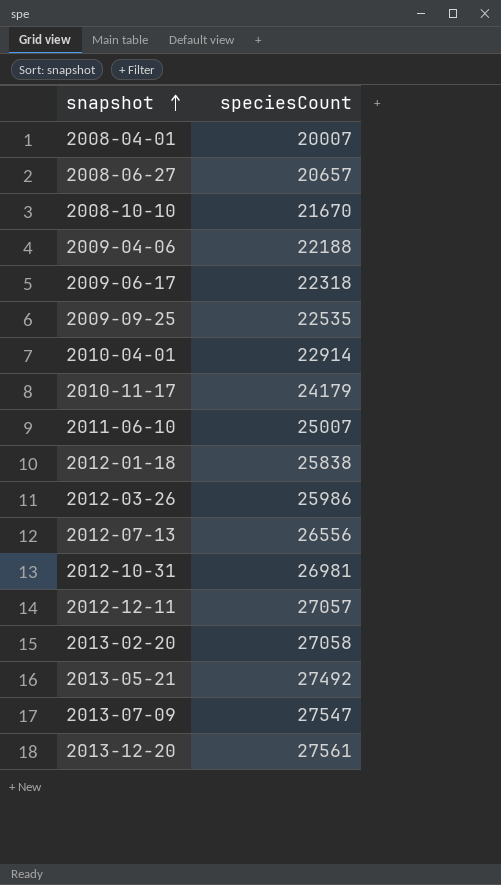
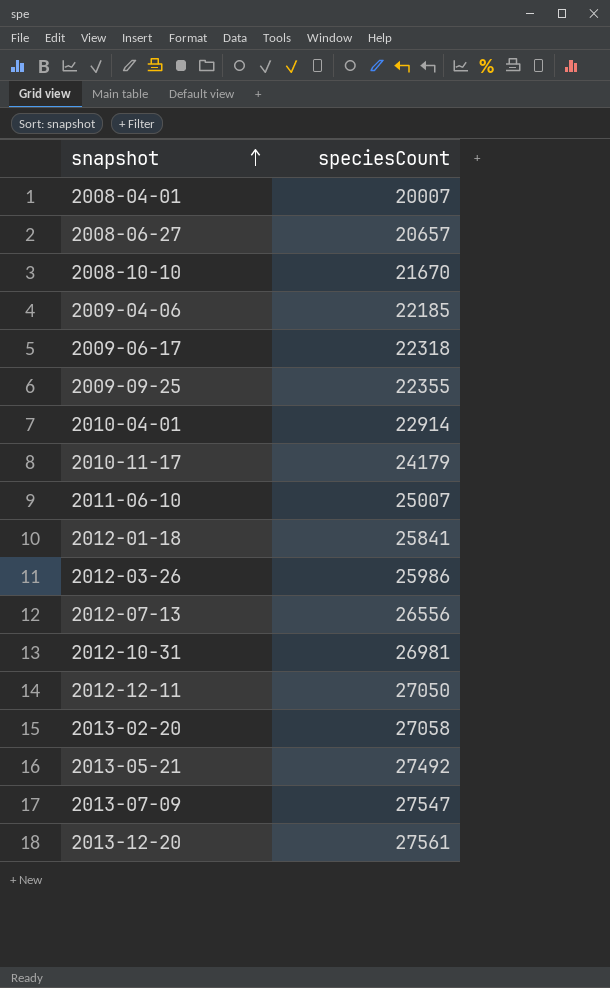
2009-04-06 | speciesCount: 22188 -> 22185
2009-09-25 | speciesCount: 22535 -> 22355
2012-01-18 | speciesCount: 25838 -> 25841
2012-12-11 | speciesCount: 27057 -> 27050

